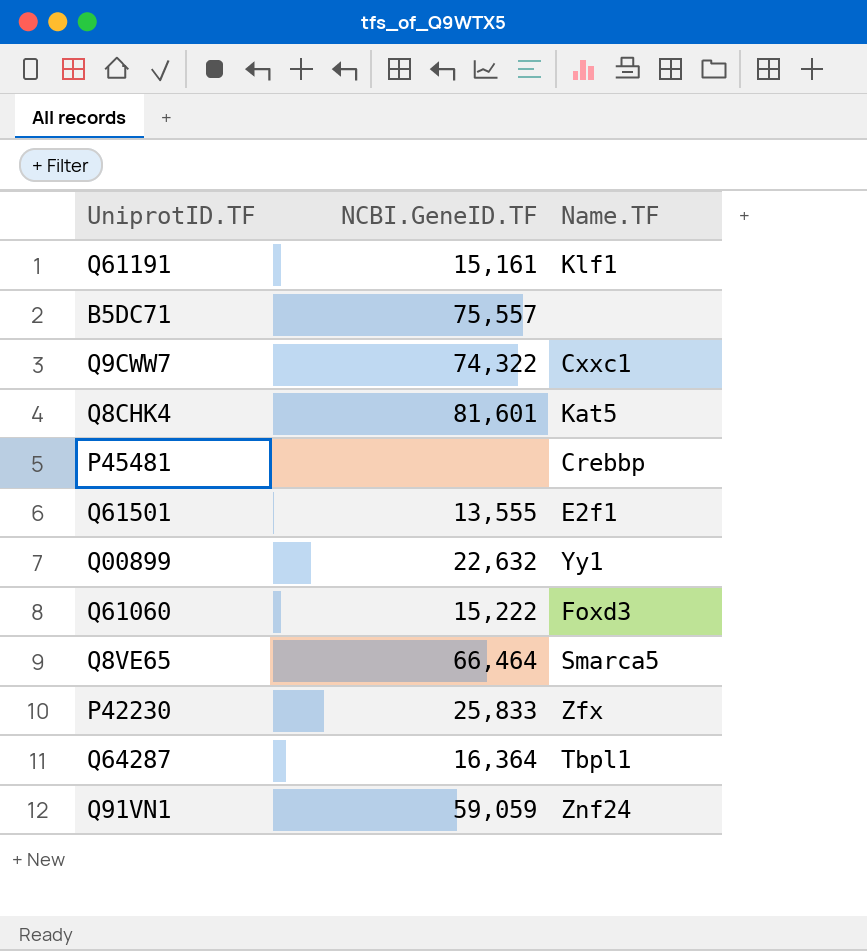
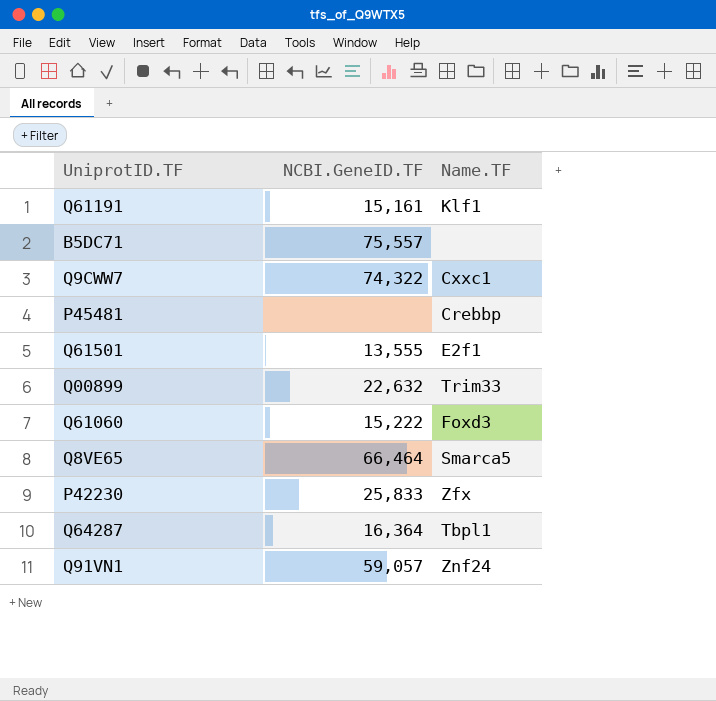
row Q8CHK4: 81,601 | Kat5 -> none
Q00899 | Name.TF: Yy1 -> Trim33
Q91VN1 | NCBI.GeneID.TF: 59,059 -> 59,057

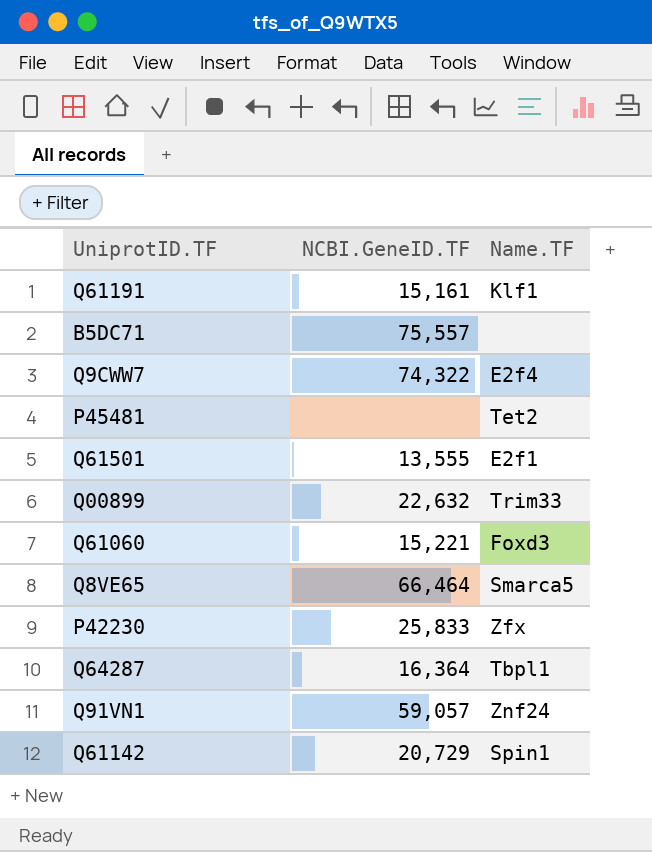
Q9CWW7 | Name.TF: Cxxc1 -> E2f4
P45481 | Name.TF: Crebbp -> Tet2
Q61060 | NCBI.GeneID.TF: 15,222 -> 15,221
row Q61142: none -> 20,729 | Spin1

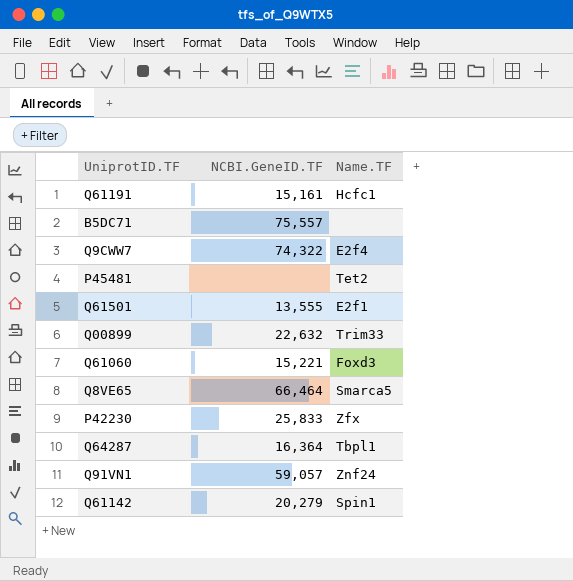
Q61191 | Name.TF: Klf1 -> Hcfc1
Q61142 | NCBI.GeneID.TF: 20,729 -> 20,279

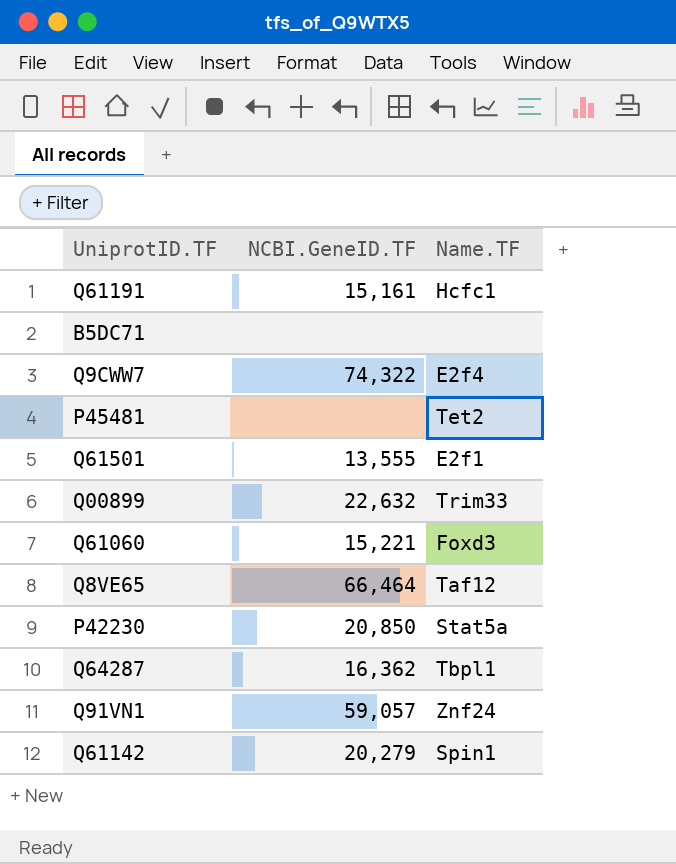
B5DC71 | NCBI.GeneID.TF: 75,557 -> none
Q8VE65 | Name.TF: Smarca5 -> Taf12
P42230 | NCBI.GeneID.TF: 25,833 -> 20,850
P42230 | Name.TF: Zfx -> Stat5a
Q64287 | NCBI.GeneID.TF: 16,364 -> 16,362

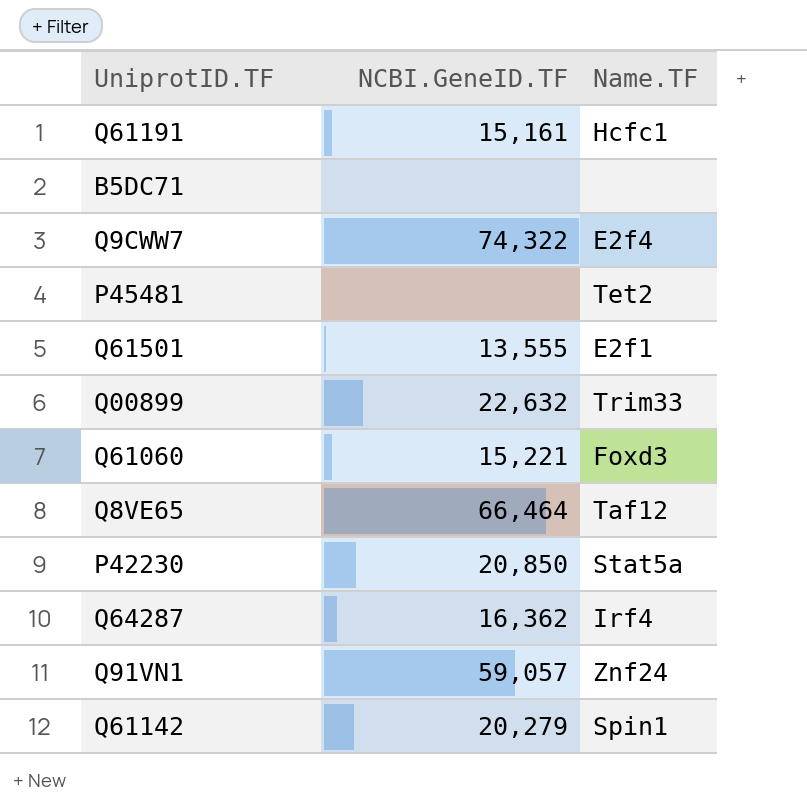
Q64287 | Name.TF: Tbpl1 -> Irf4

